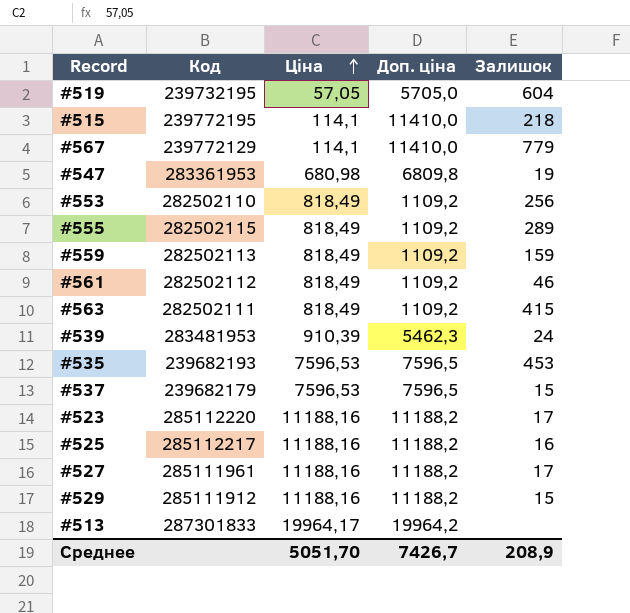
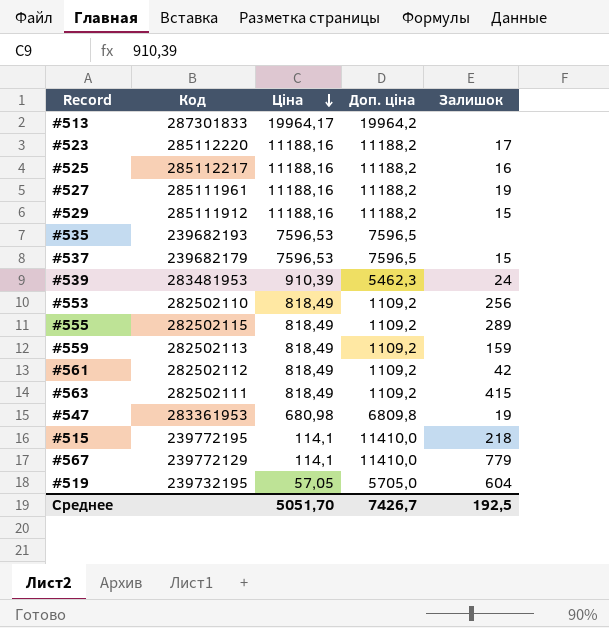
row order: Ціна ascending -> Ціна descending
#527 | Залишок: 17 -> 19
#535 | Залишок: 453 -> none
#561 | Залишок: 46 -> 42
Среднее | Залишок: 208,9 -> 192,5

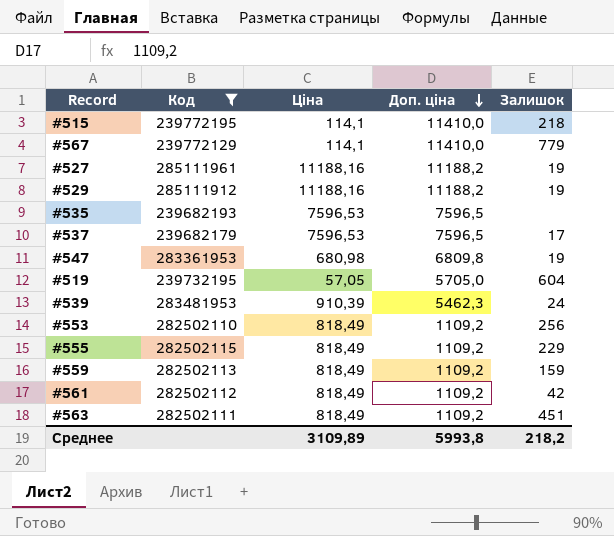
filter: none -> Код <= 285111961
row order: Ціна descending -> Доп. ціна descending
#529 | Залишок: 15 -> 19
#537 | Залишок: 15 -> 17
#555 | Залишок: 289 -> 229
#563 | Залишок: 415 -> 451
Среднее | Ціна: 5051,70 -> 3109,89
Среднее | Доп. ціна: 7426,7 -> 5993,8
Среднее | Залишок: 192,5 -> 218,2

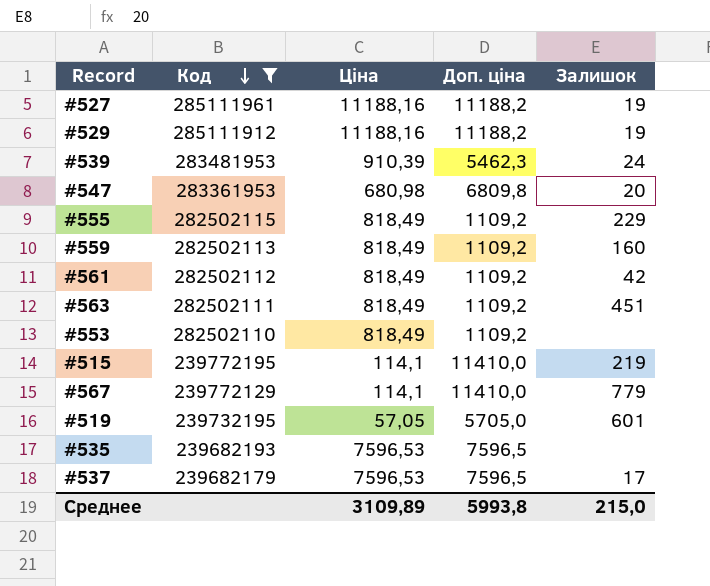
row order: Доп. ціна descending -> Код descending
#547 | Залишок: 19 -> 20
#559 | Залишок: 159 -> 160
#553 | Залишок: 256 -> none
#515 | Залишок: 218 -> 219
#519 | Залишок: 604 -> 601
Среднее | Залишок: 218,2 -> 215,0

